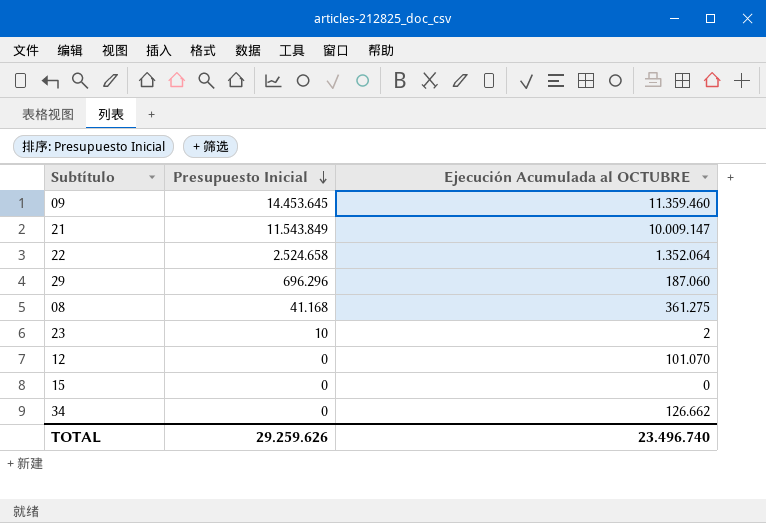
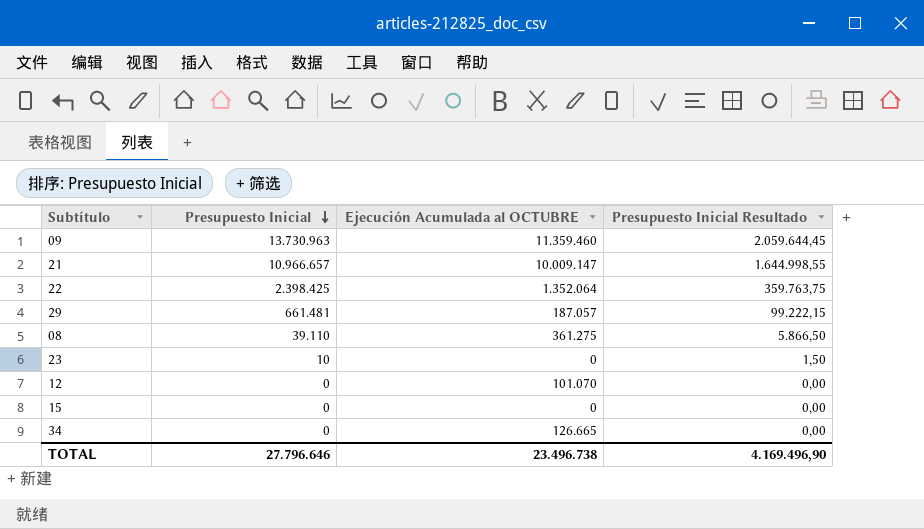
column Presupuesto Inicial Resultado | formula: none -> [Presupuesto Inicial] * 0,15
09 | Presupuesto Inicial: 14.453.645 -> 13.730.963
21 | Presupuesto Inicial: 11.543.849 -> 10.966.657
22 | Presupuesto Inicial: 2.524.658 -> 2.398.425
29 | Presupuesto Inicial: 696.296 -> 661.481
29 | Ejecución Acumulada al OCTUBRE: 187.060 -> 187.057
08 | Presupuesto Inicial: 41.168 -> 39.110
23 | Ejecución Acumulada al OCTUBRE: 2 -> 0
34 | Ejecución Acumulada al OCTUBRE: 126.662 -> 126.665
TOTAL | Presupuesto Inicial: 29.259.626 -> 27.796.646
TOTAL | Ejecución Acumulada al OCTUBRE: 23.496.740 -> 23.496.738

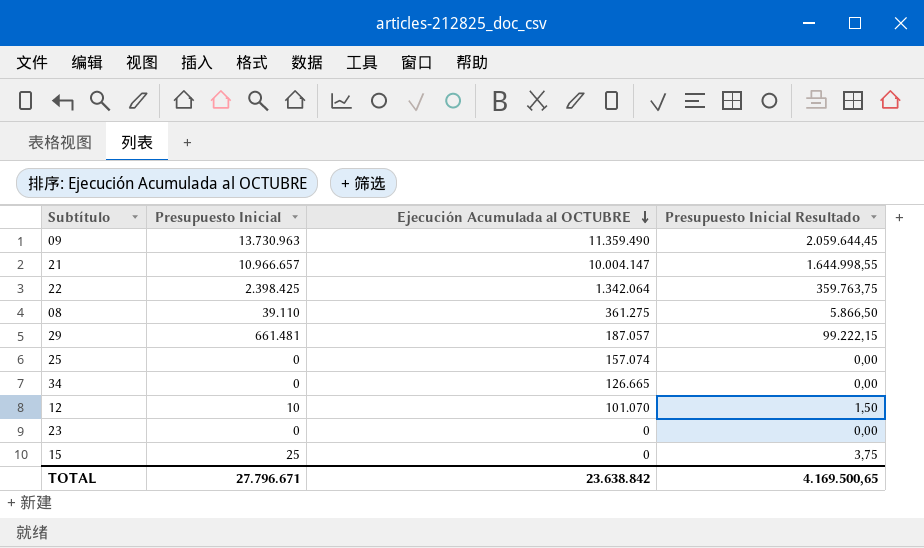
row order: Presupuesto Inicial descending -> Ejecución Acumulada al OCTUBRE descending
09 | Ejecución Acumulada al OCTUBRE: 11.359.460 -> 11.359.490
21 | Ejecución Acumulada al OCTUBRE: 10.009.147 -> 10.004.147
22 | Ejecución Acumulada al OCTUBRE: 1.352.064 -> 1.342.064
row 25: none -> 0 | 157.074 | 0,00
12 | Presupuesto Inicial: 0 -> 10
12 | Presupuesto Inicial Resultado: 0,00 -> 1,50
23 | Presupuesto Inicial: 10 -> 0
23 | Presupuesto Inicial Resultado: 1,50 -> 0,00
15 | Presupuesto Inicial: 0 -> 25
15 | Presupuesto Inicial Resultado: 0,00 -> 3,75
TOTAL | Presupuesto Inicial: 27.796.646 -> 27.796.671
TOTAL | Ejecución Acumulada al OCTUBRE: 23.496.738 -> 23.638.842
TOTAL | Presupuesto Inicial Resultado: 4.169.496,90 -> 4.169.500,65

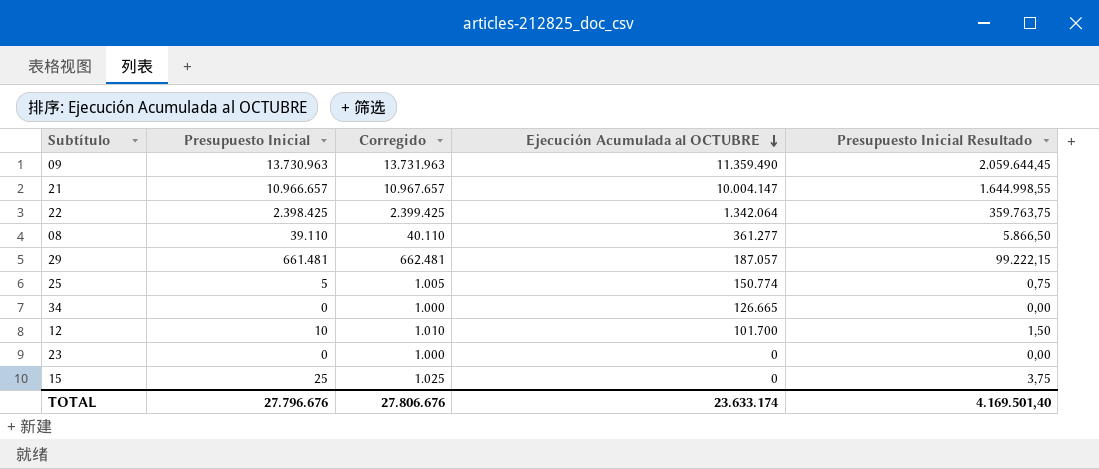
column Corregido | formula: none -> [Presupuesto Inicial] + 1000
08 | Ejecución Acumulada al OCTUBRE: 361.275 -> 361.277
25 | Presupuesto Inicial: 0 -> 5
25 | Ejecución Acumulada al OCTUBRE: 157.074 -> 150.774
25 | Presupuesto Inicial Resultado: 0,00 -> 0,75
12 | Ejecución Acumulada al OCTUBRE: 101.070 -> 101.700
TOTAL | Presupuesto Inicial: 27.796.671 -> 27.796.676
TOTAL | Ejecución Acumulada al OCTUBRE: 23.638.842 -> 23.633.174
TOTAL | Presupuesto Inicial Resultado: 4.169.500,65 -> 4.169.501,40

